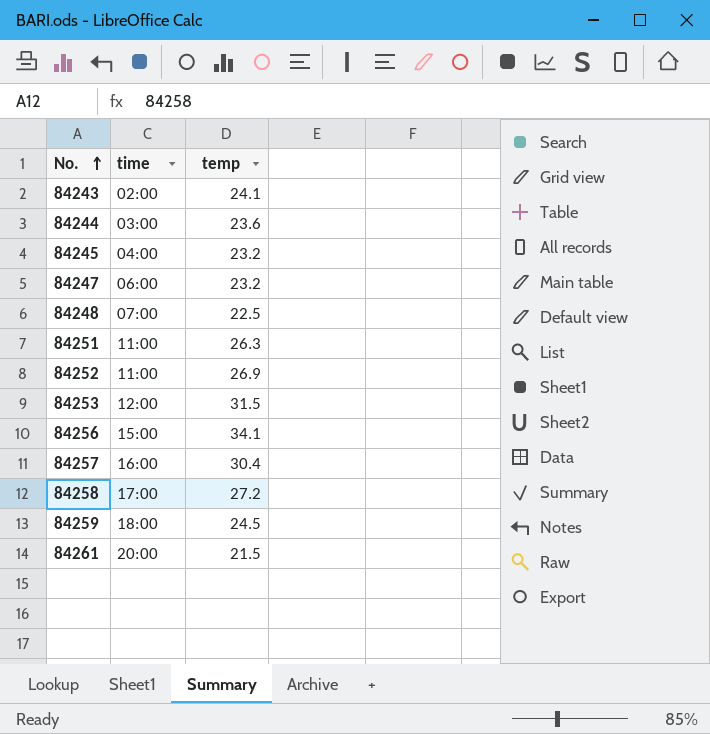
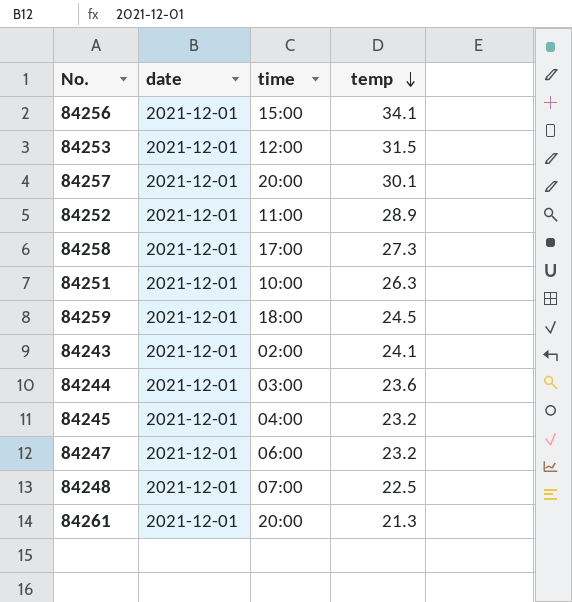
row order: No. ascending -> temp descending
column date | position: none -> 2
84257 | time: 16:00 -> 20:00
84257 | temp: 30.4 -> 30.1
84252 | temp: 26.9 -> 28.9
84258 | temp: 27.2 -> 27.3
84251 | time: 11:00 -> 10:00
84261 | temp: 21.5 -> 21.3

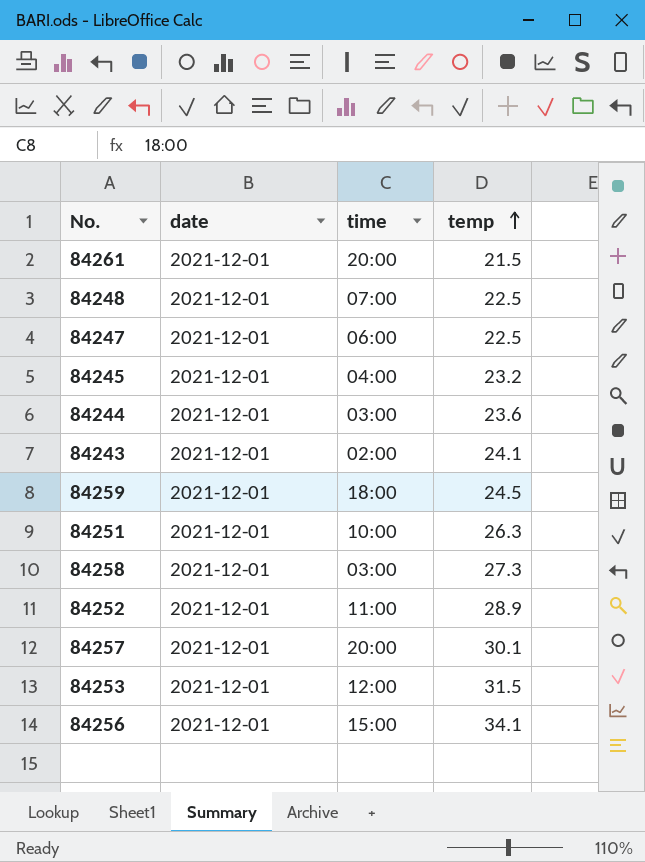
row order: temp descending -> temp ascending
84261 | temp: 21.3 -> 21.5
84247 | temp: 23.2 -> 22.5
84258 | time: 17:00 -> 03:00

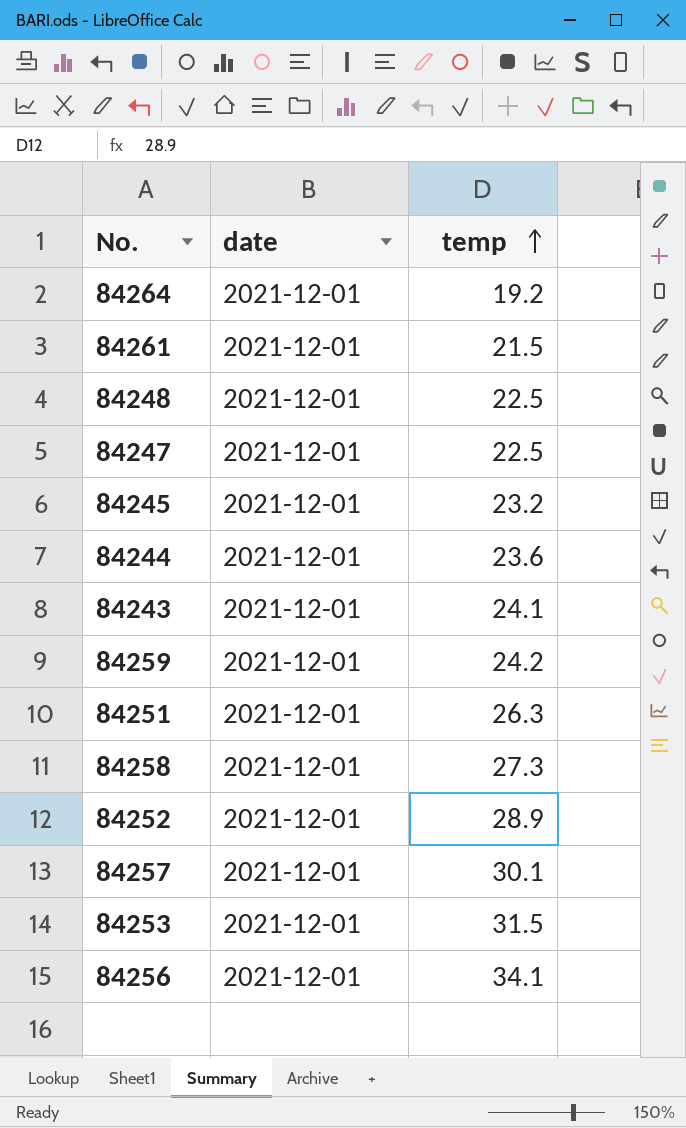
column time | position: 3 -> none
row 84264: none -> 2021-12-01 | 19.2
84259 | temp: 24.5 -> 24.2

